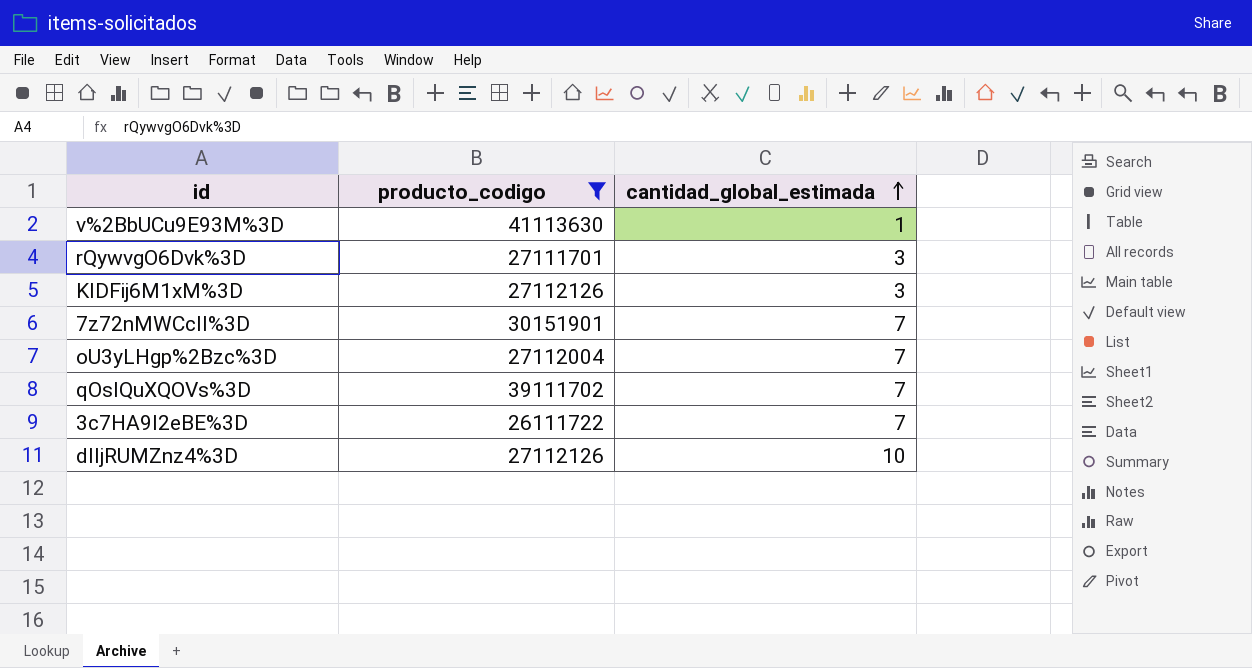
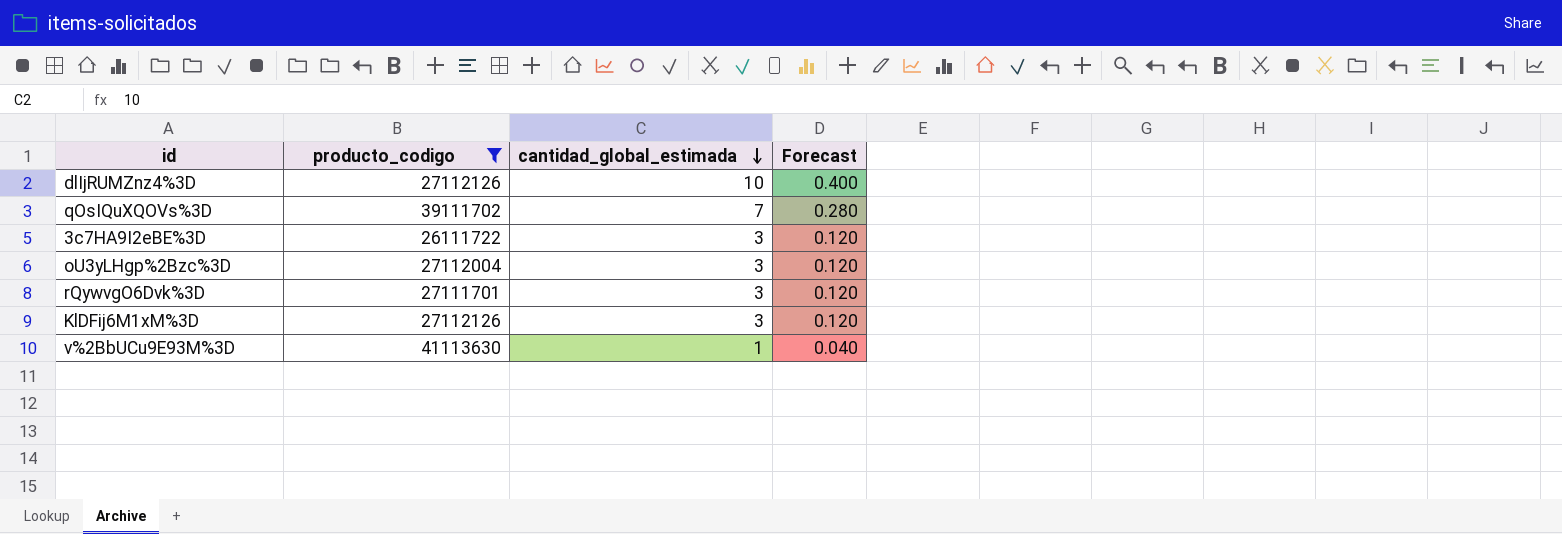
row order: cantidad_global_estimada ascending -> cantidad_global_estimada descending
column Forecast | formula: none -> [cantidad_global_estimada] * 0.04
row 7z72nMWCclI%3D: 30151901 | 7 -> none
3c7HA9I2eBE%3D | cantidad_global_estimada: 7 -> 3
oU3yLHgp%2Bzc%3D | cantidad_global_estimada: 7 -> 3

